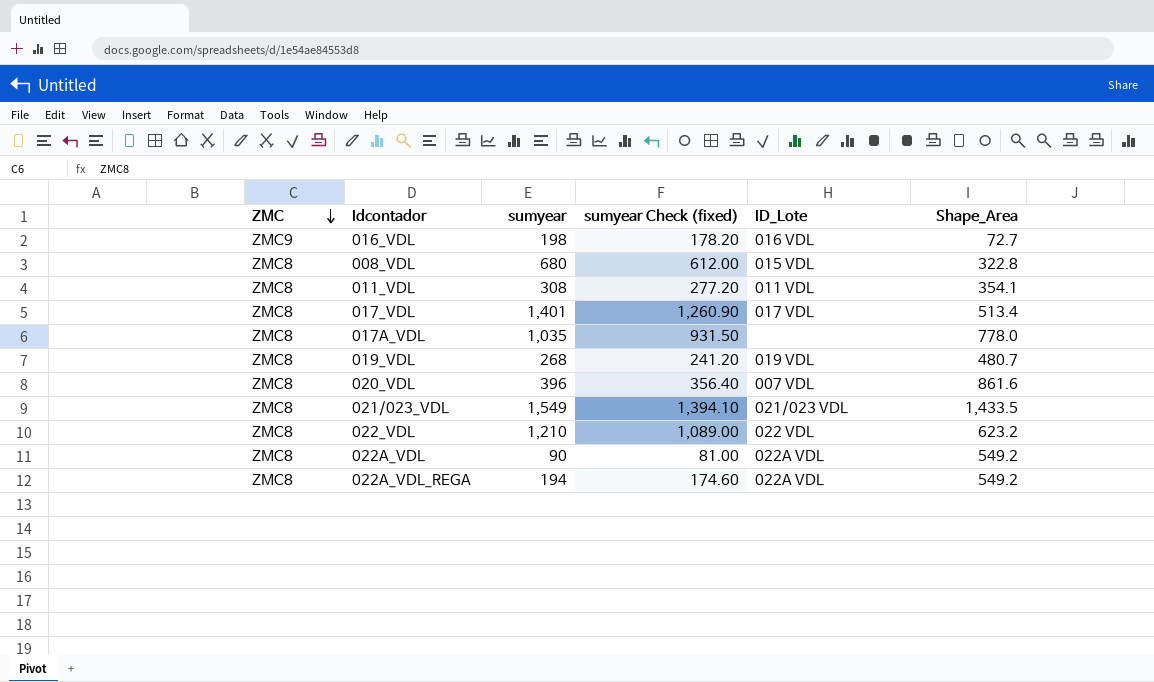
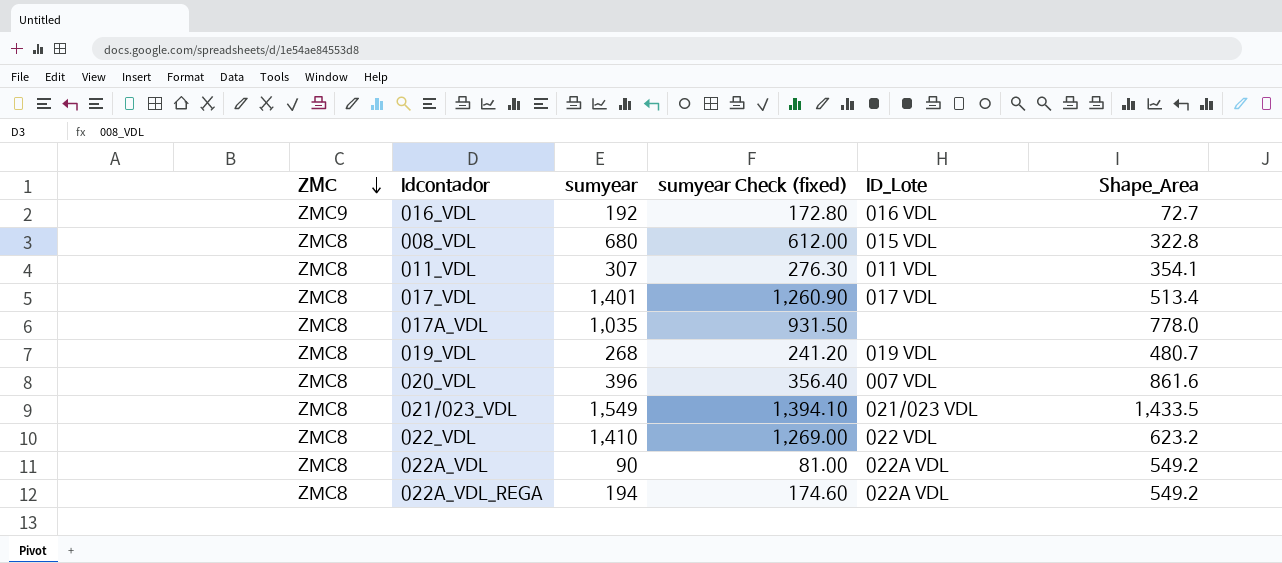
016_VDL | sumyear: 198 -> 192
016_VDL | sumyear Check (fixed): 178.20 -> 172.80
011_VDL | sumyear: 308 -> 307
011_VDL | sumyear Check (fixed): 277.20 -> 276.30
022_VDL | sumyear: 1,210 -> 1,410
022_VDL | sumyear Check (fixed): 1,089.00 -> 1,269.00

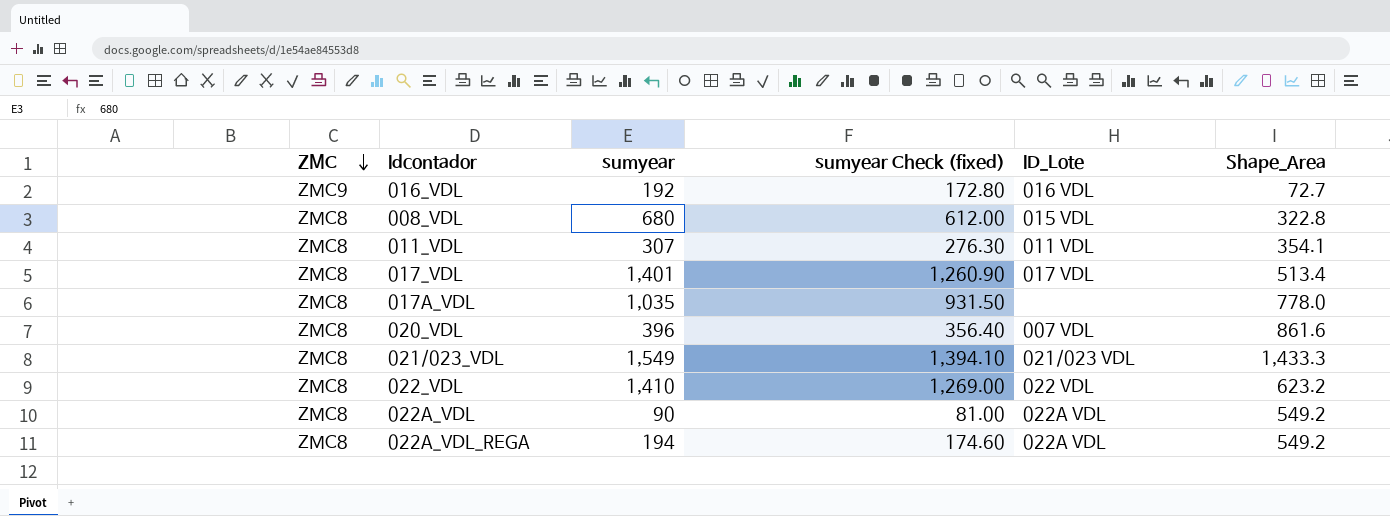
row 019_VDL: ZMC8 | 268 | 241.20 | 019 VDL | 480.7 -> none
021/023_VDL | Shape_Area: 1,433.5 -> 1,433.3

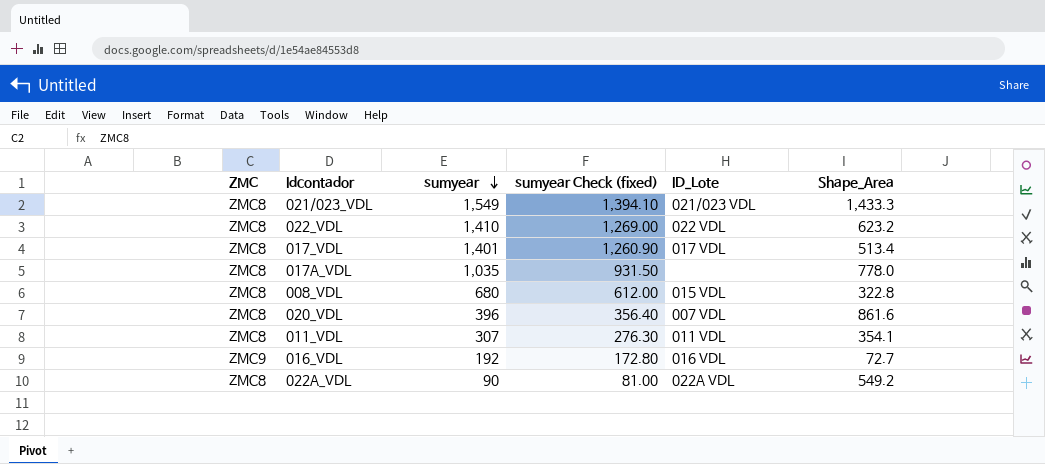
row order: ZMC descending -> sumyear descending
row 022A_VDL_REGA: ZMC8 | 194 | 174.60 | 022A VDL | 549.2 -> none

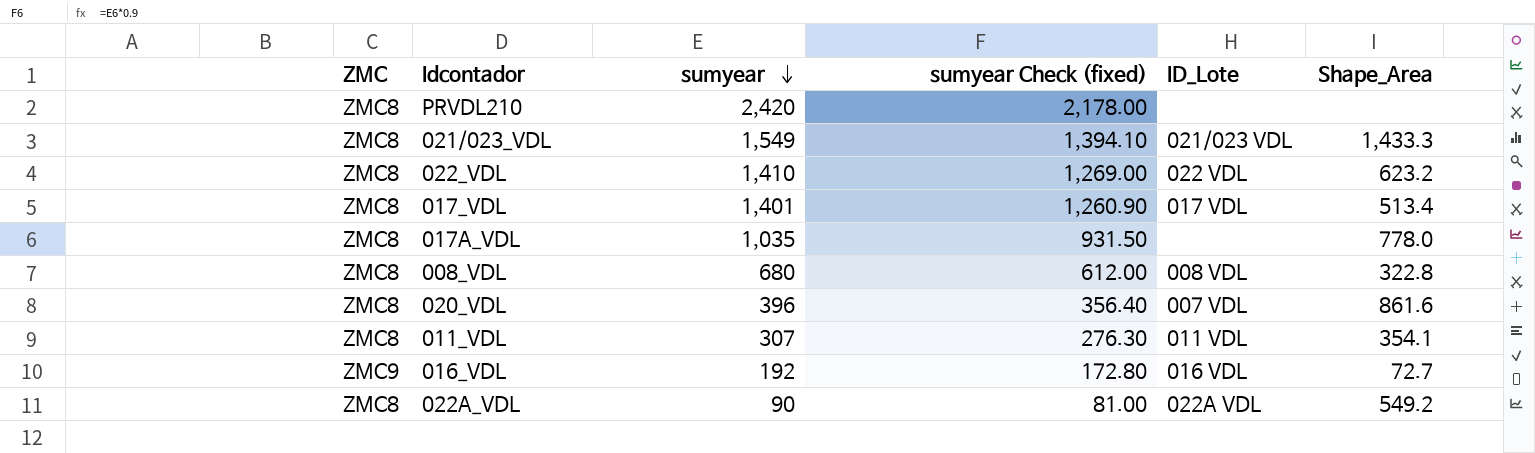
row PRVDL210: none -> ZMC8 | 2,420 | 2,178.00 | none | none
008_VDL | ID_Lote: 015 VDL -> 008 VDL

